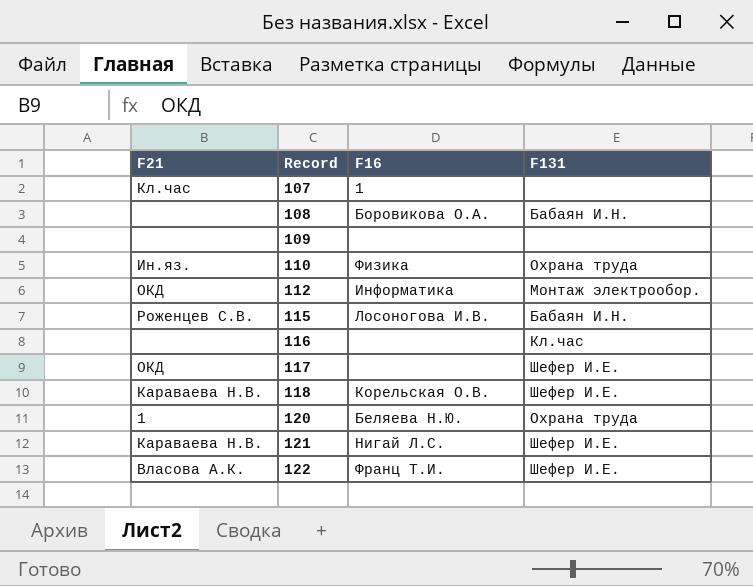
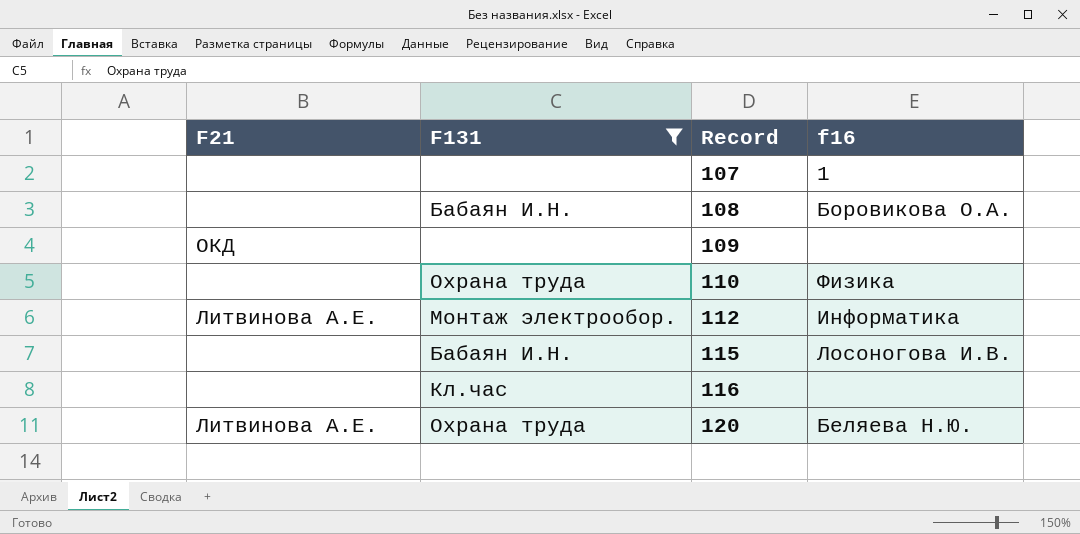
filter: none -> F131 != Шефер И.Е.
column F131 | position: 4 -> 2
column name: F16 -> f16
107 | F21: Кл.час -> none
109 | F21: none -> ОКД
110 | F21: Ин.яз. -> none
112 | F21: ОКД -> Литвинова А.Е.
115 | F21: Роженцев С.В. -> none
120 | F21: 1 -> Литвинова А.Е.

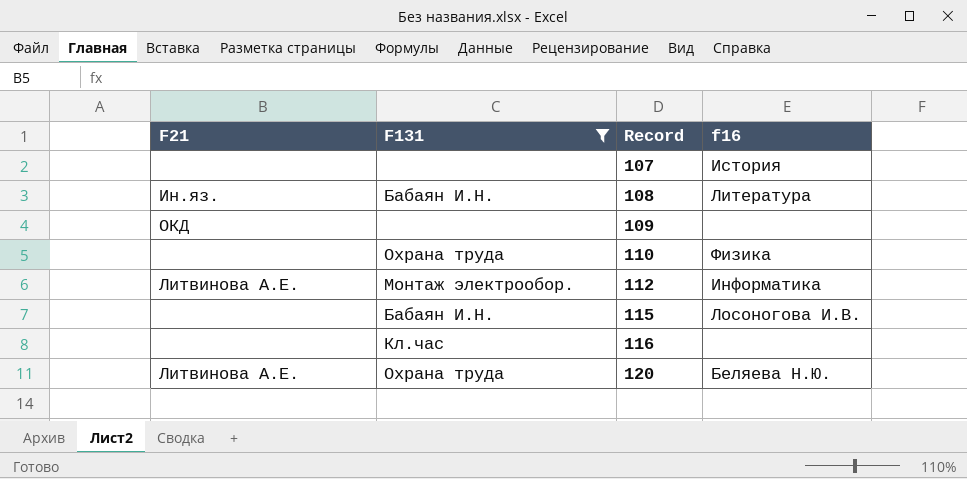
107 | f16: 1 -> История
108 | F21: none -> Ин.яз.
108 | f16: Боровикова О.А. -> Литература

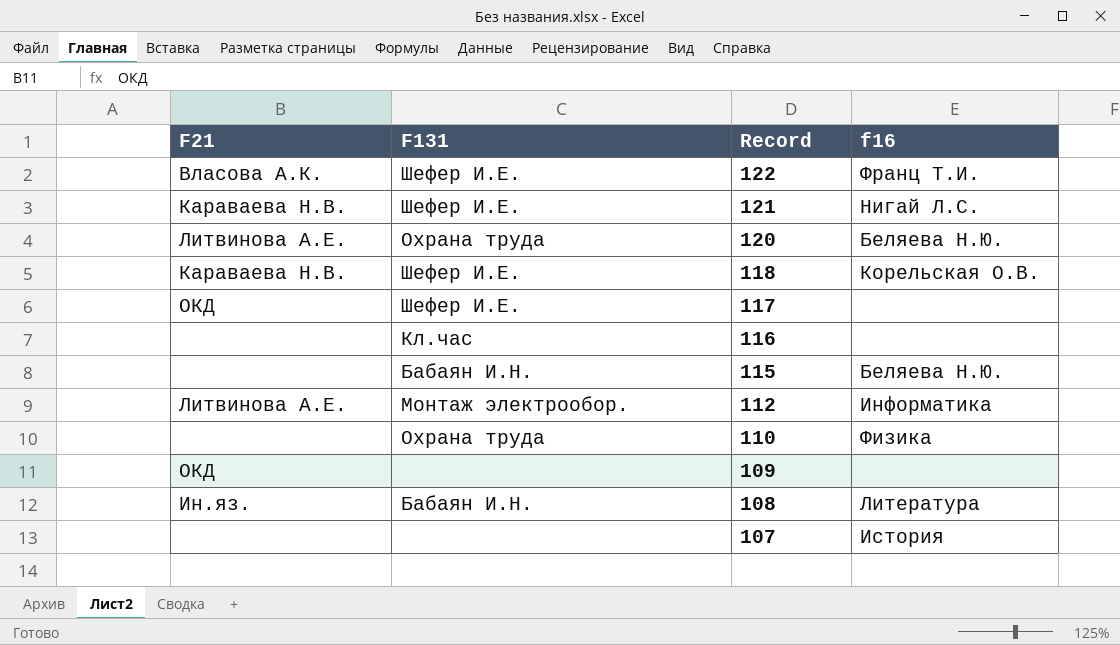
filter: F131 != Шефер И.Е. -> none
row order: Record ascending -> Record descending
115 | f16: Лосоногова И.В. -> Беляева Н.Ю.

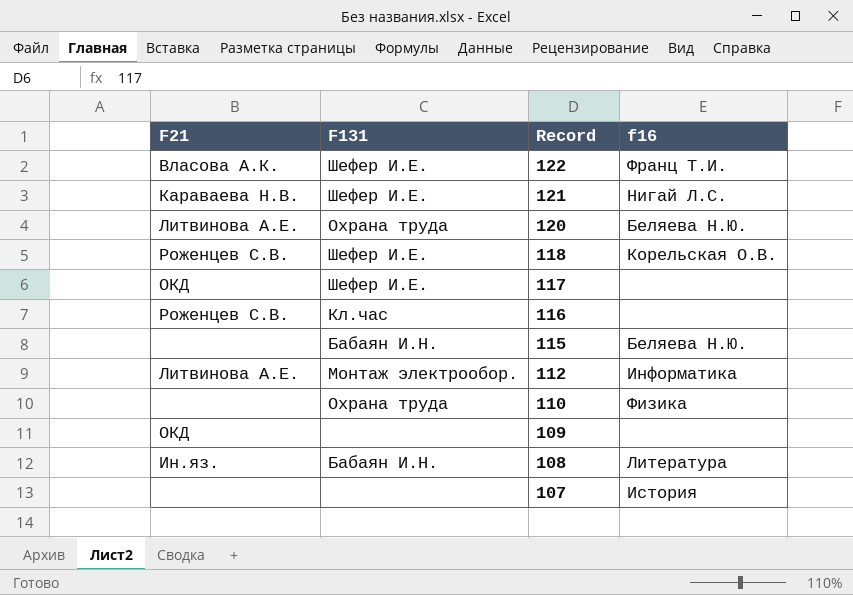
118 | F21: Караваева Н.В. -> Роженцев С.В.
116 | F21: none -> Роженцев С.В.

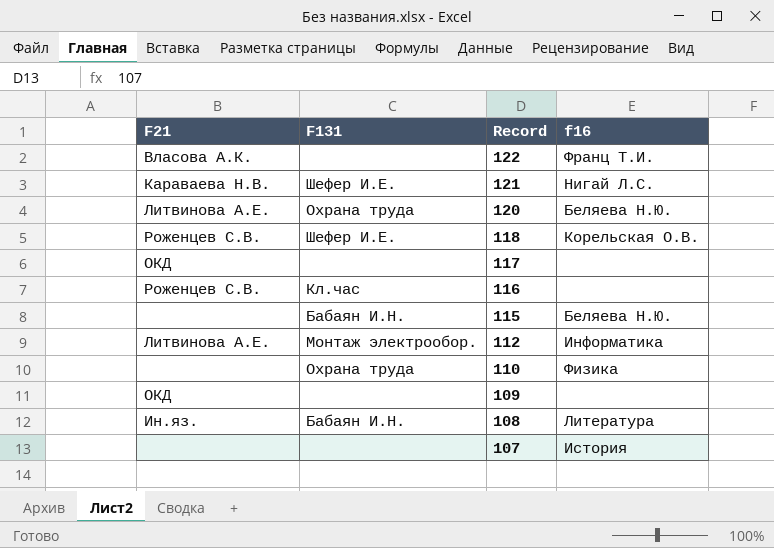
122 | F131: Шефер И.Е. -> none
117 | F131: Шефер И.Е. -> none

